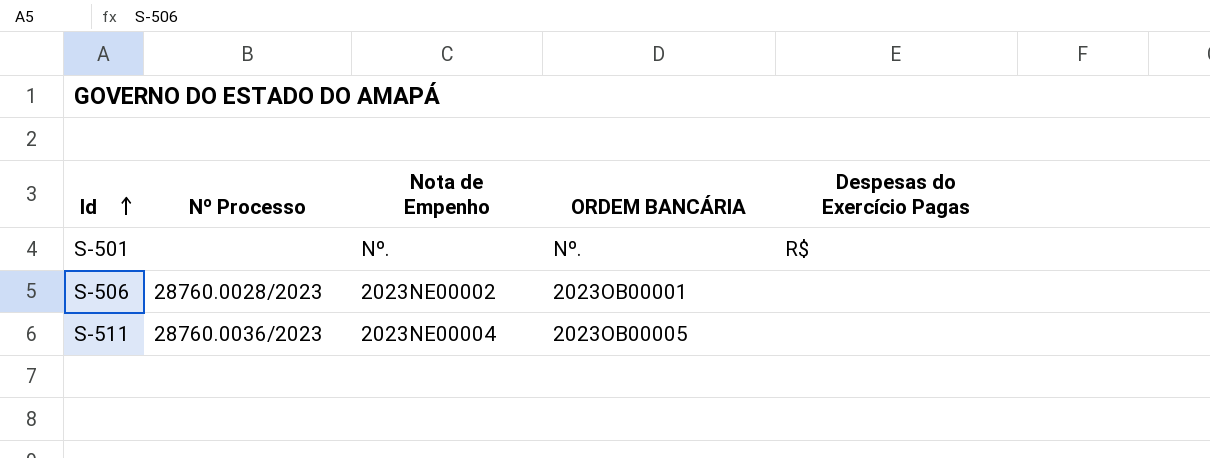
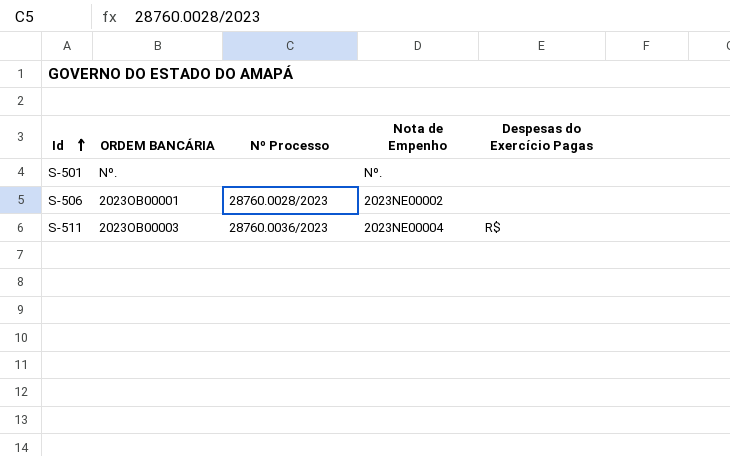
column ORDEM BANCÁRIA | position: 4 -> 2
S-501 | Despesas do Exercício Pagas: R$ -> none
S-511 | ORDEM BANCÁRIA: 2023OB00005 -> 2023OB00003
S-511 | Despesas do Exercício Pagas: none -> R$

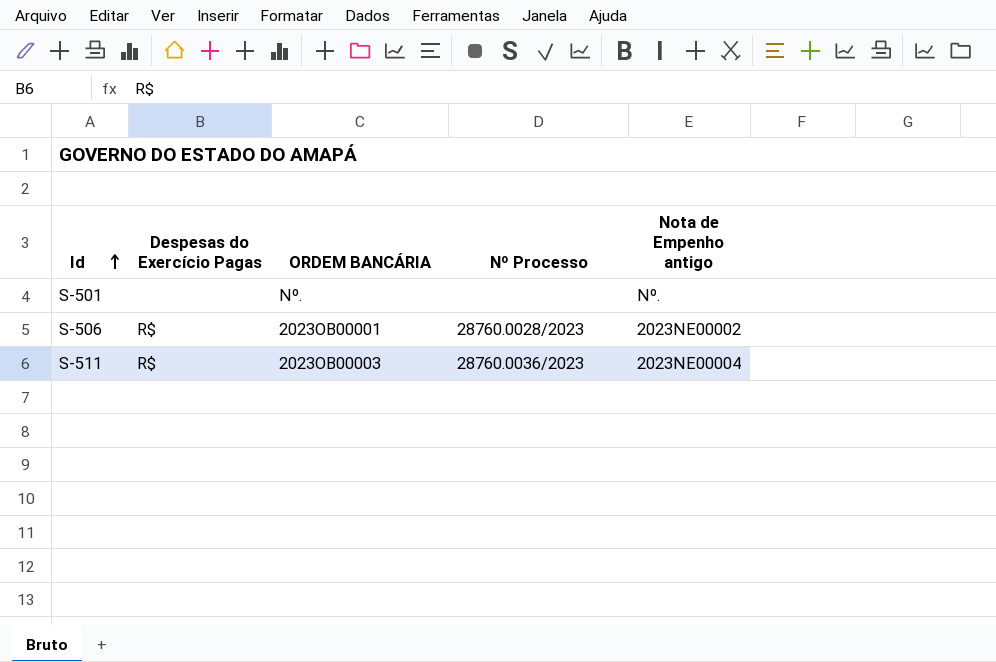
column Despesas do Exercício Pagas | position: 5 -> 2
column name: Nota de Empenho -> Nota de Empenho antigo
S-506 | Despesas do Exercício Pagas: none -> R$

